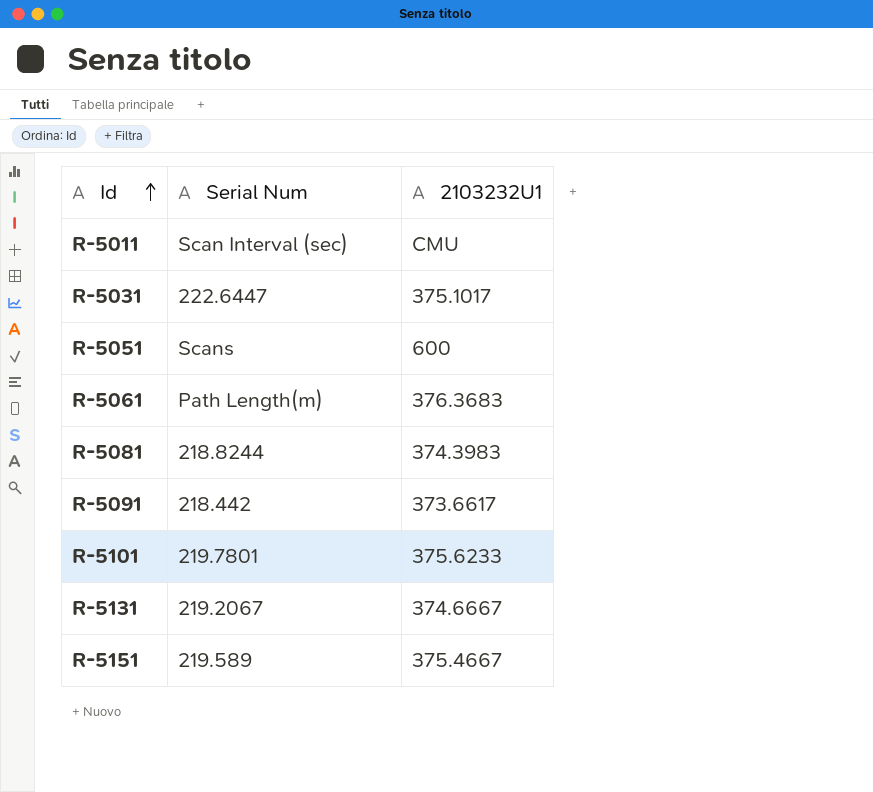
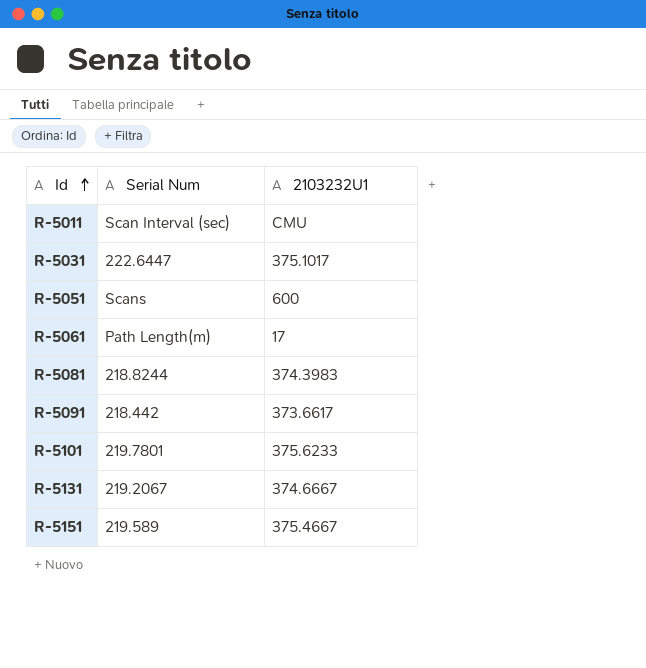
R-5061 | 2103232U1: 376.3683 -> 17

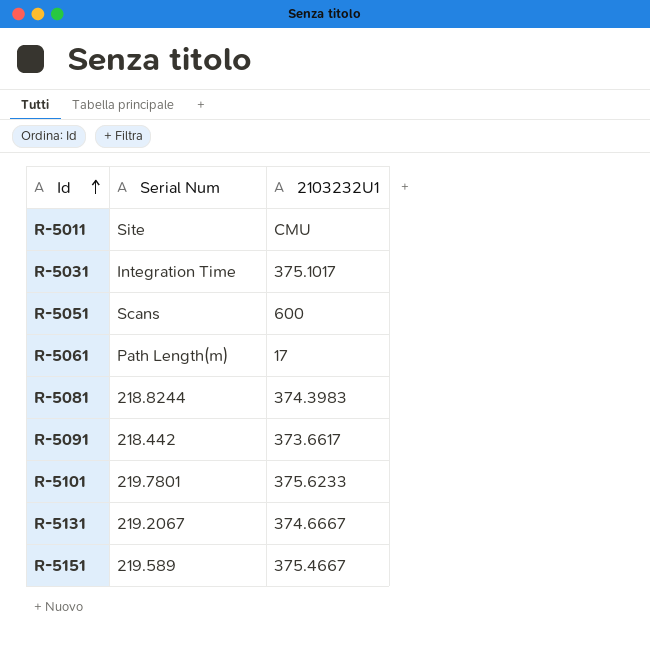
R-5011 | Serial Num: Scan Interval (sec) -> Site
R-5031 | Serial Num: 222.6447 -> Integration Time

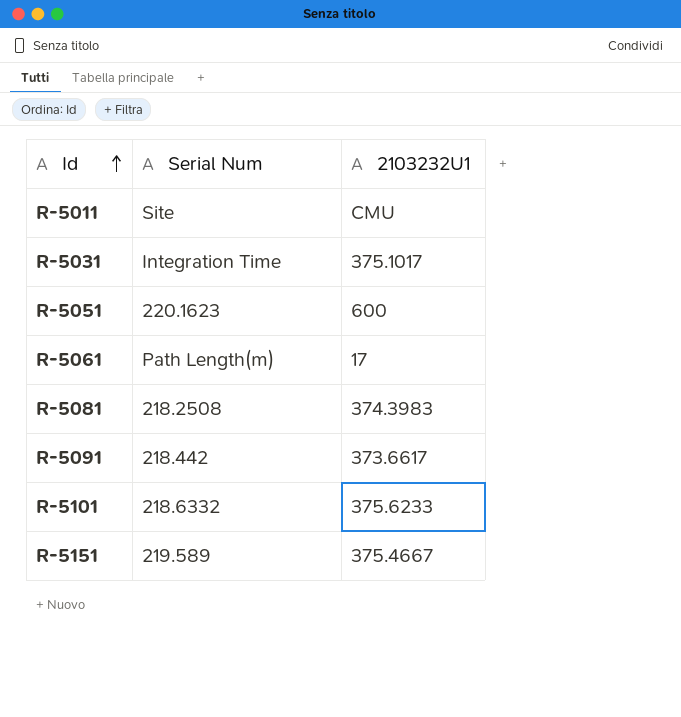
row R-5131: 219.2067 | 374.6667 -> none
R-5051 | Serial Num: Scans -> 220.1623
R-5081 | Serial Num: 218.8244 -> 218.2508
R-5101 | Serial Num: 219.7801 -> 218.6332

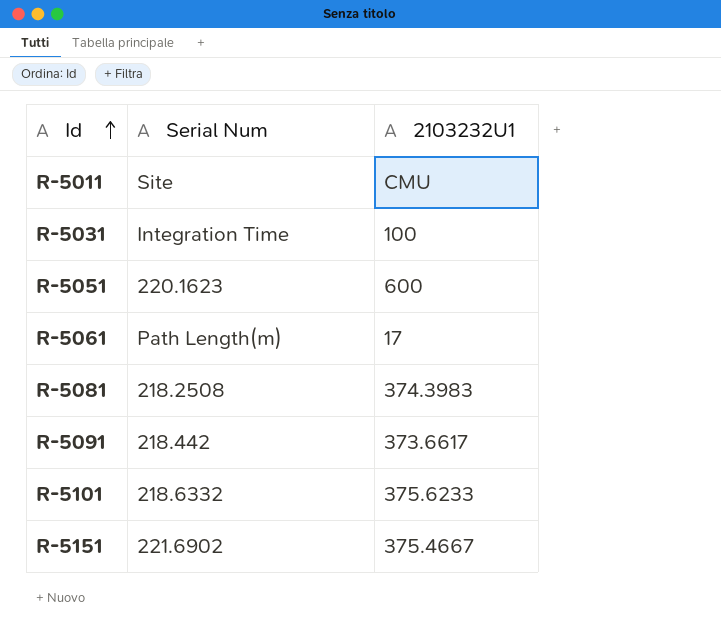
R-5031 | 2103232U1: 375.1017 -> 100
R-5151 | Serial Num: 219.589 -> 221.6902

